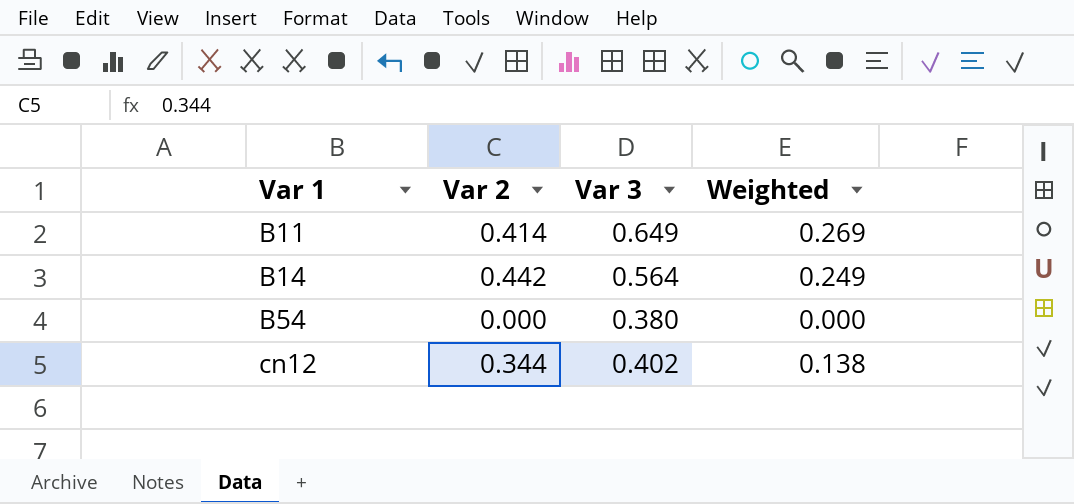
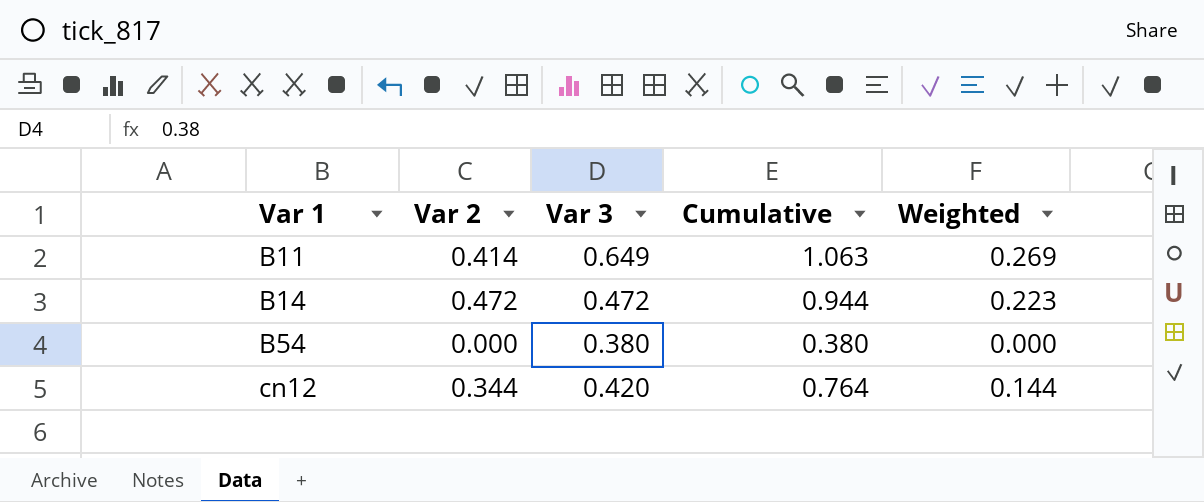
column Cumulative | formula: none -> [Var 2] + [Var 3]
B14 | Var 2: 0.442 -> 0.472
B14 | Var 3: 0.564 -> 0.472
B14 | Weighted: 0.249 -> 0.223
cn12 | Var 3: 0.402 -> 0.420
cn12 | Weighted: 0.138 -> 0.144

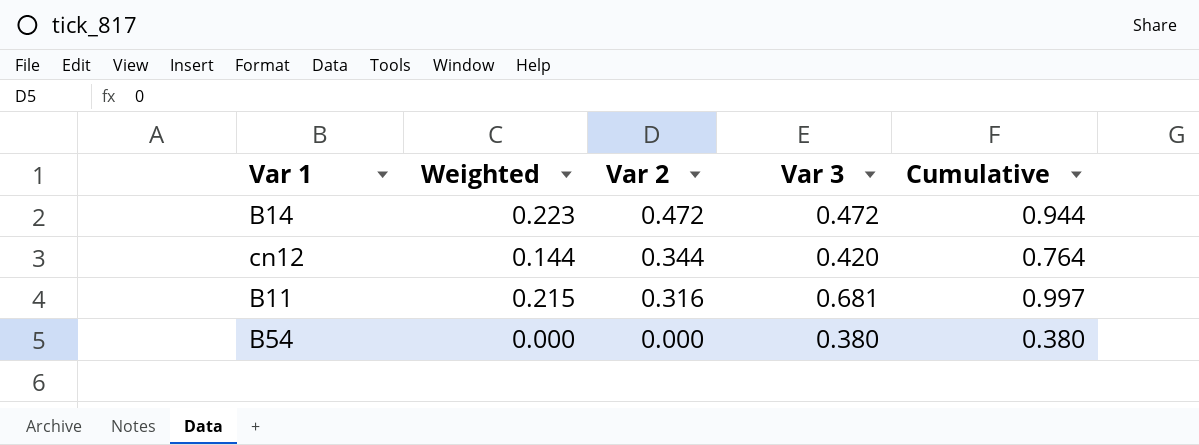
row order: Var 1 ascending -> Var 2 descending
column Weighted | position: 5 -> 2
B11 | Weighted: 0.269 -> 0.215
B11 | Var 2: 0.414 -> 0.316
B11 | Var 3: 0.649 -> 0.681
B11 | Cumulative: 1.063 -> 0.997

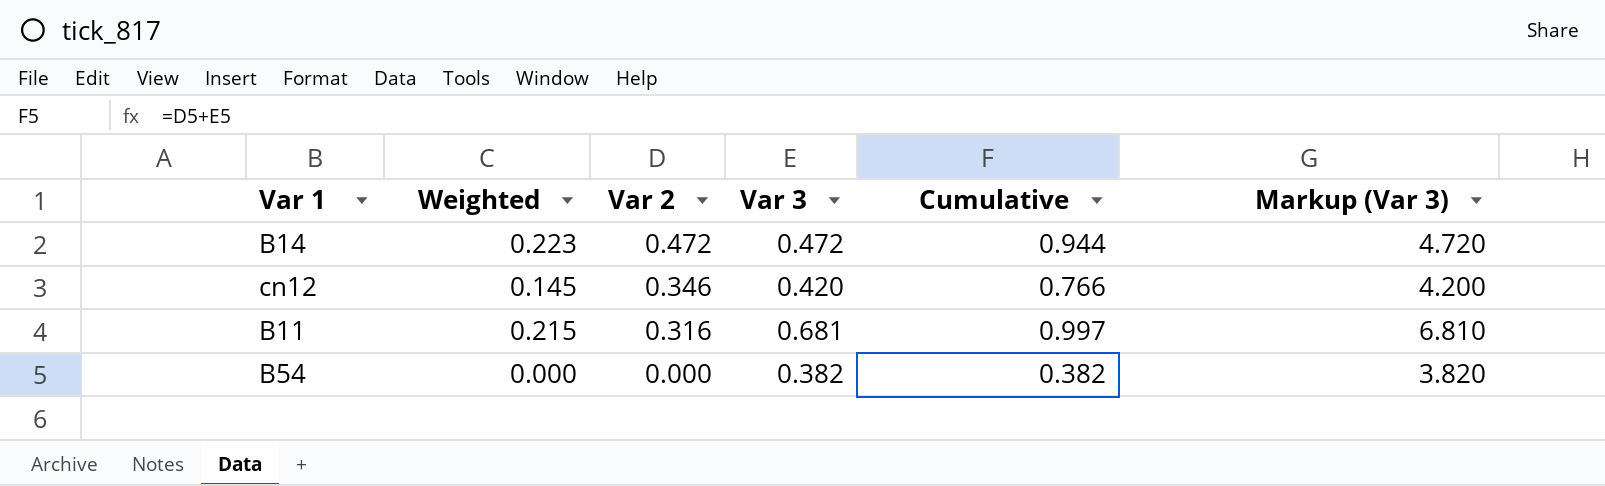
column Markup (Var 3) | formula: none -> [Var 3] * 10
cn12 | Weighted: 0.144 -> 0.145
cn12 | Var 2: 0.344 -> 0.346
cn12 | Cumulative: 0.764 -> 0.766
B54 | Var 3: 0.380 -> 0.382
B54 | Cumulative: 0.380 -> 0.382

